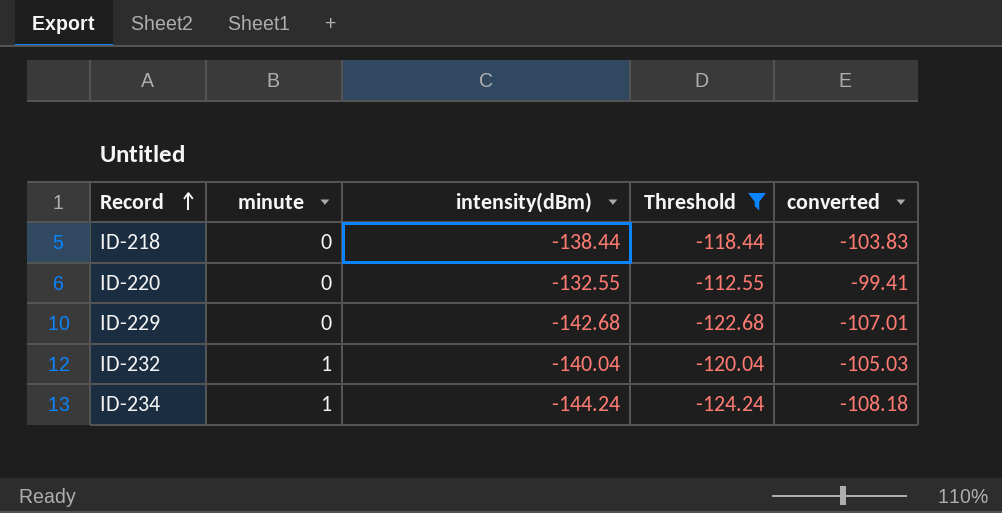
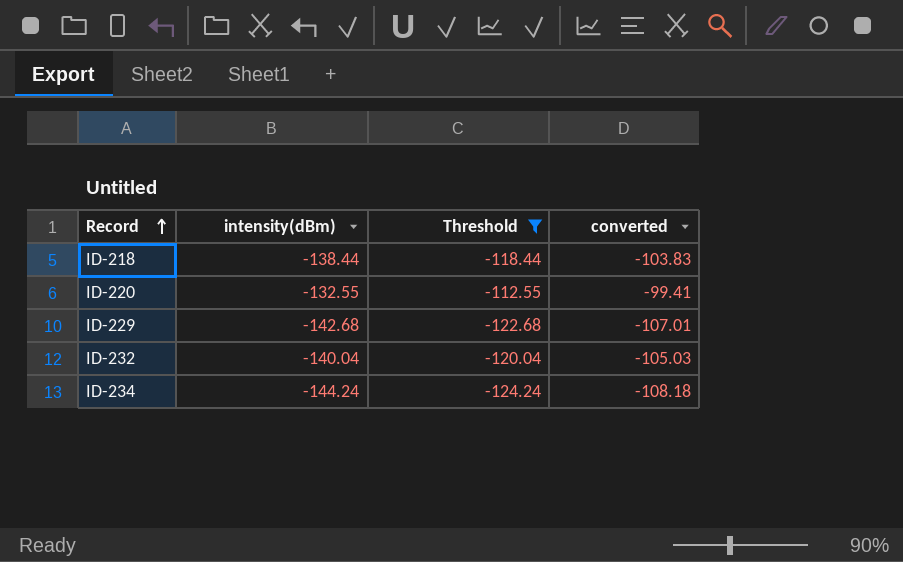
column minute | position: 2 -> none

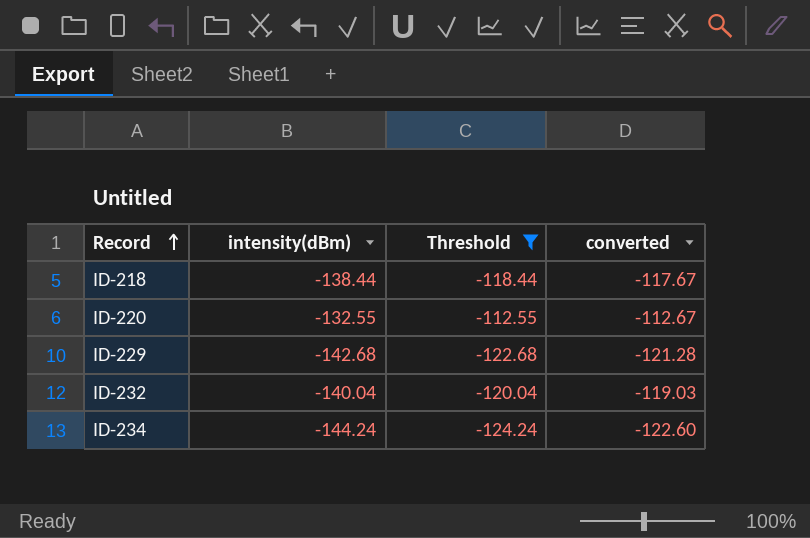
column converted | formula: [intensity(dBm)] * 0.75 -> [intensity(dBm)] * 0.85

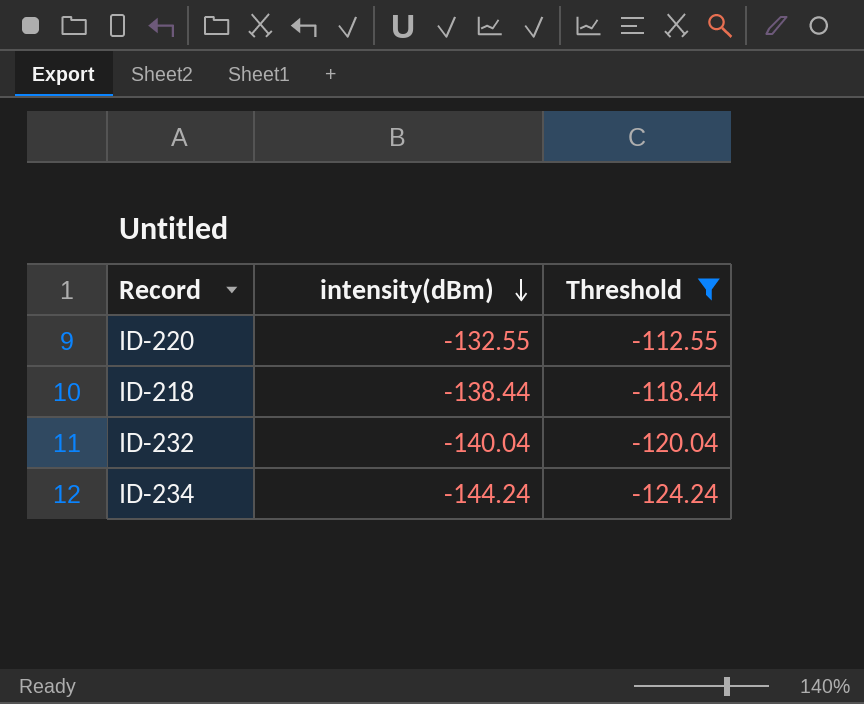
row order: Record ascending -> intensity(dBm) descending
column converted | formula: [intensity(dBm)] * 0.85 -> none
row ID-229: -142.68 | -122.68 | -121.28 -> none

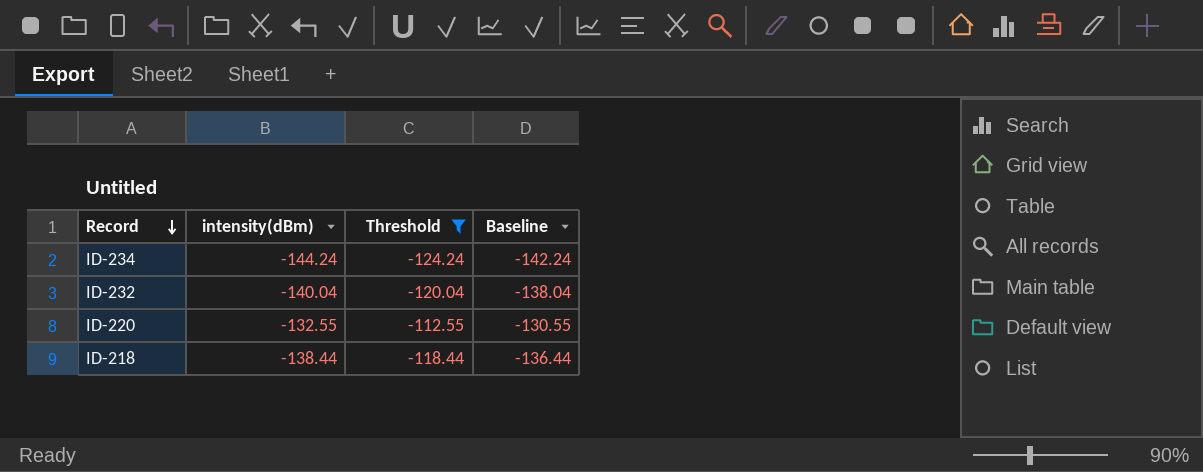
row order: intensity(dBm) descending -> Record descending
column Baseline | formula: none -> [intensity(dBm)] + 2

